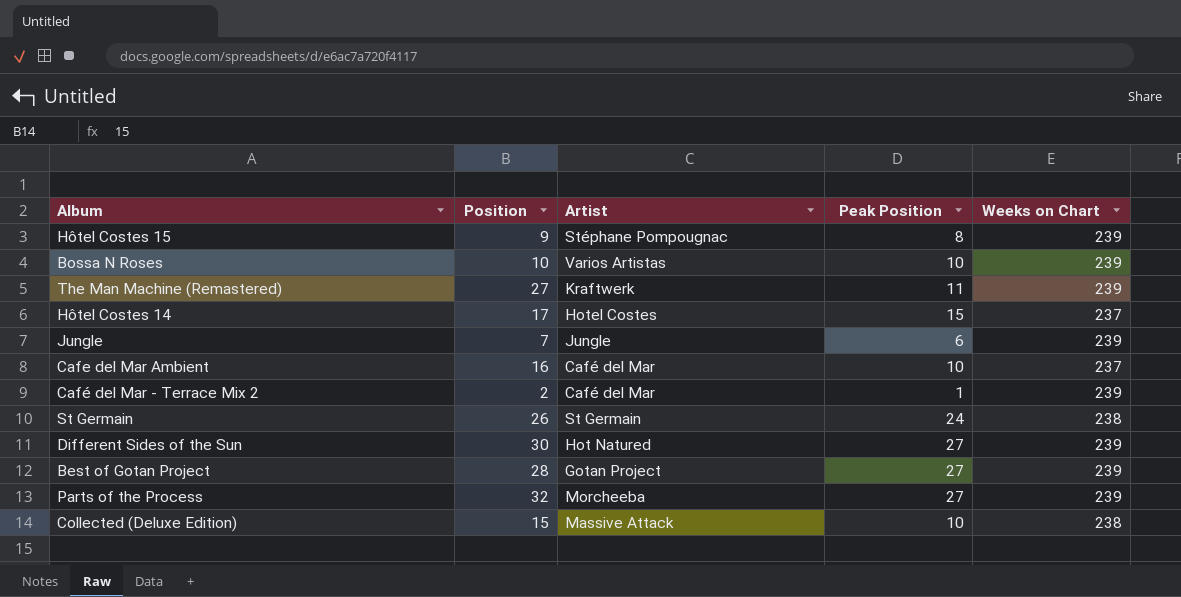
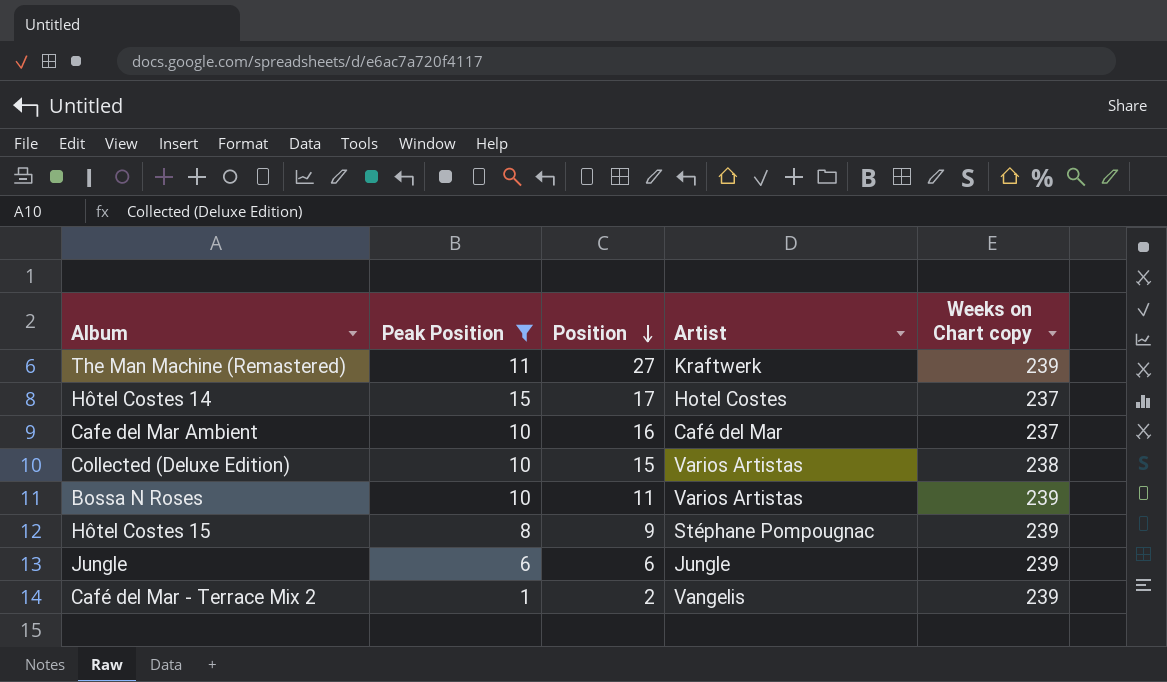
filter: none -> Peak Position <= 15
row order: none -> Position descending
column Peak Position | position: 4 -> 2
column name: Weeks on Chart -> Weeks on Chart copy
Collected (Deluxe Edition) | Artist: Massive Attack -> Varios Artistas
Bossa N Roses | Position: 10 -> 11
Jungle | Position: 7 -> 6
Café del Mar - Terrace Mix 2 | Artist: Café del Mar -> Vangelis

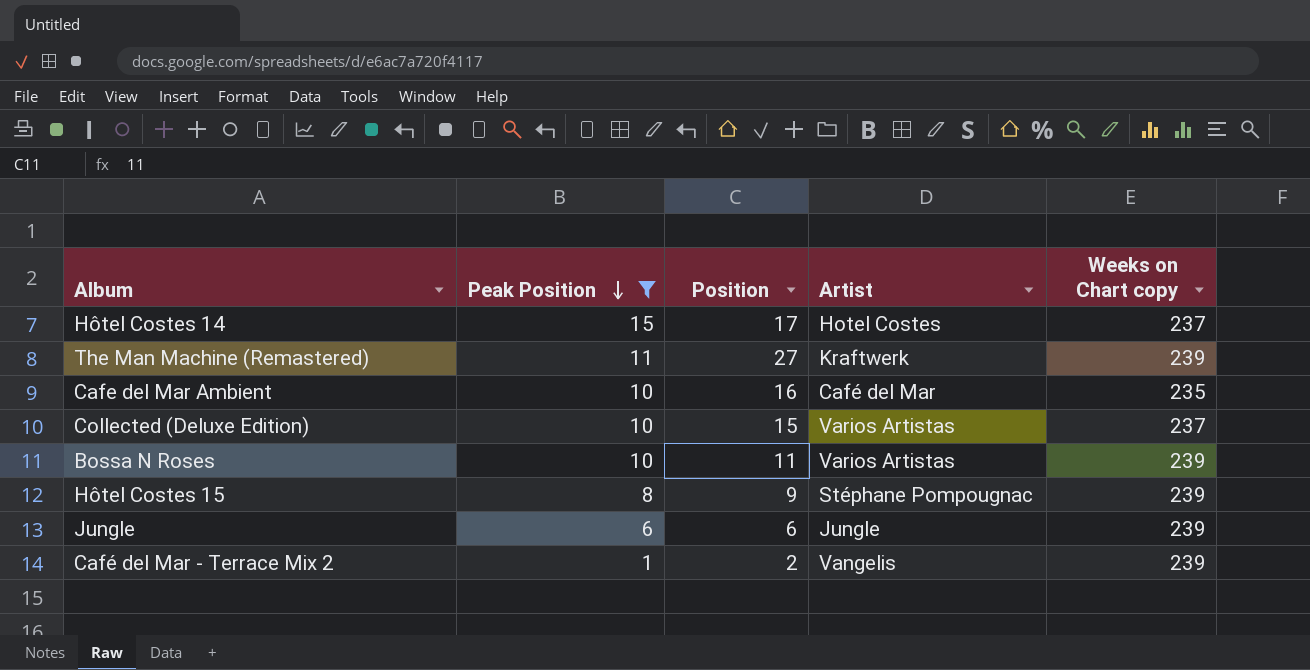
row order: Position descending -> Peak Position descending
Cafe del Mar Ambient | Weeks on Chart copy: 237 -> 235
Collected (Deluxe Edition) | Weeks on Chart copy: 238 -> 237

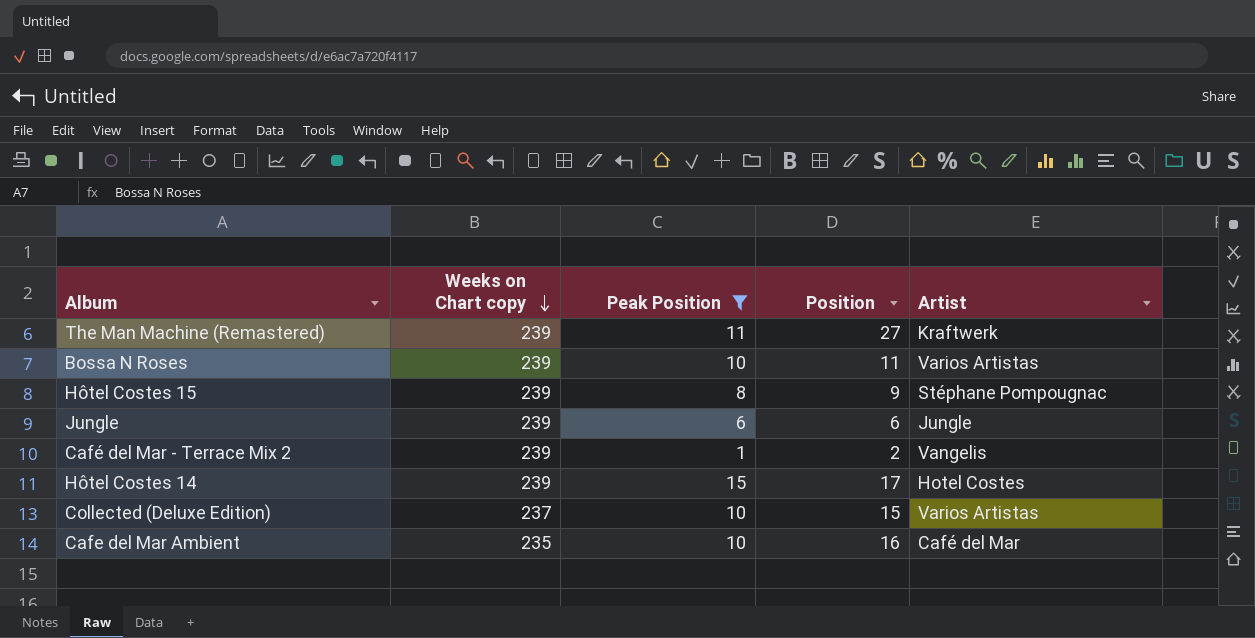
row order: Peak Position descending -> Weeks on Chart copy descending
column Weeks on Chart copy | position: 5 -> 2
Hôtel Costes 14 | Weeks on Chart copy: 237 -> 239

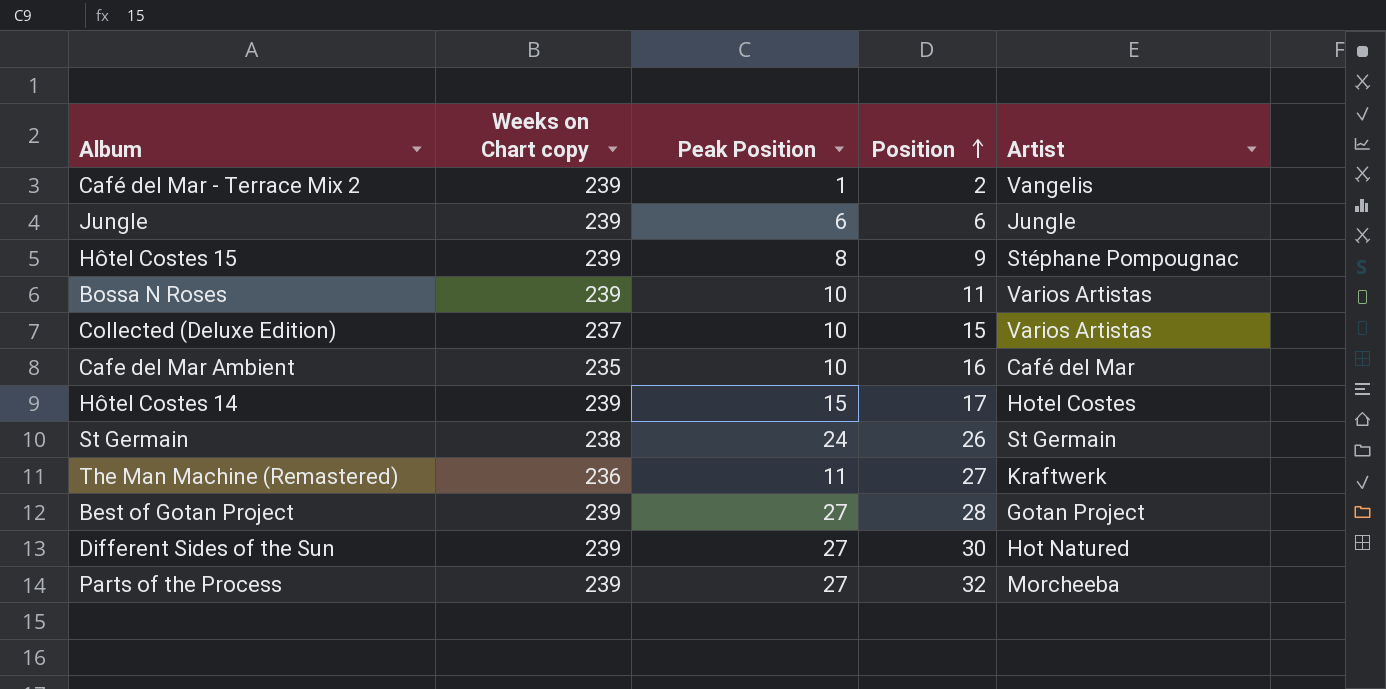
filter: Peak Position <= 15 -> none
row order: Weeks on Chart copy descending -> Position ascending
The Man Machine (Remastered) | Weeks on Chart copy: 239 -> 236

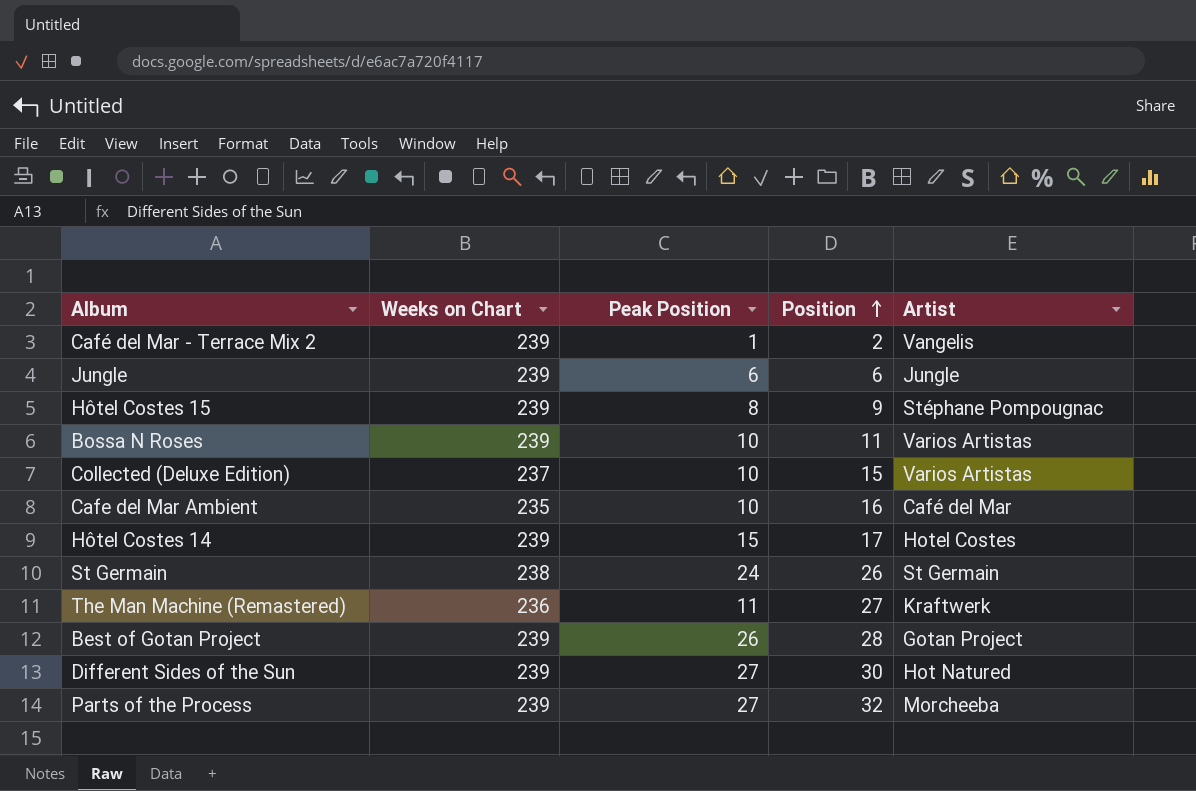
column name: Weeks on Chart copy -> Weeks on Chart
Best of Gotan Project | Peak Position: 27 -> 26

